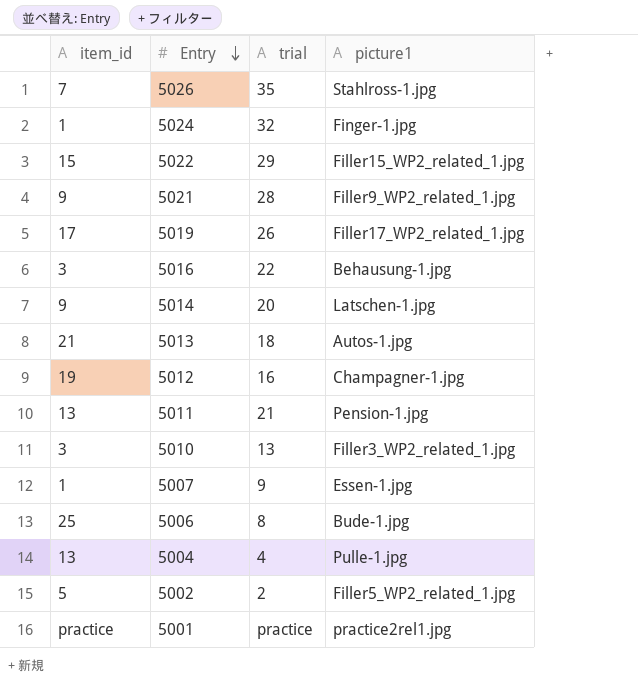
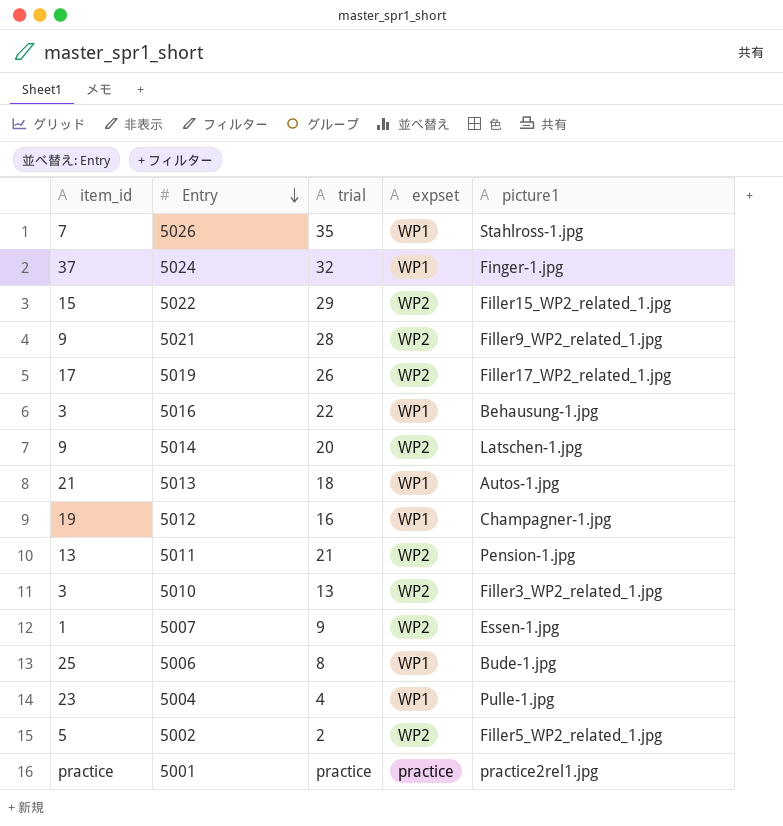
column expset | position: none -> 4
5024 | item_id: 1 -> 37
5004 | item_id: 13 -> 23

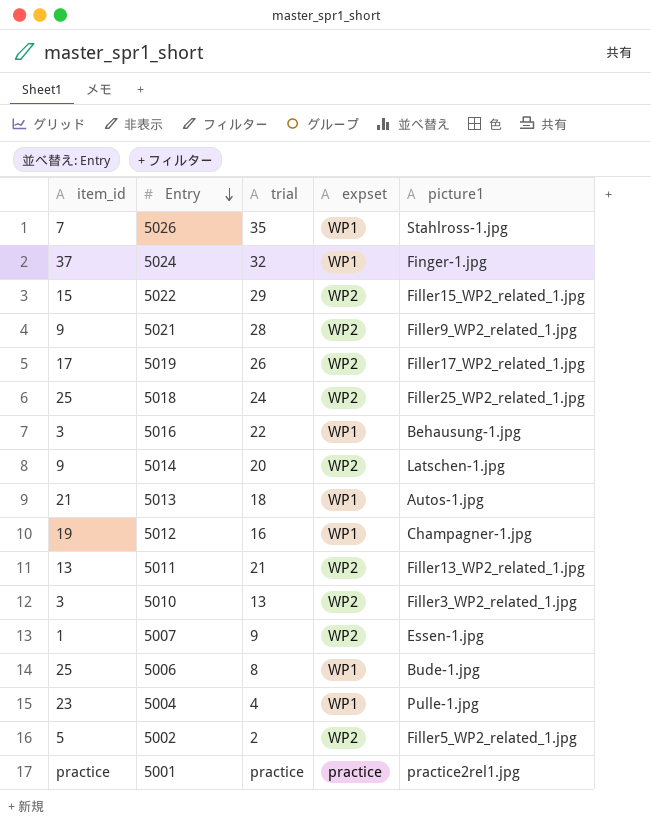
row 5018: none -> 25 | 24 | WP2 | Filler25_WP2_related_1.jpg
5011 | picture1: Pension-1.jpg -> Filler13_WP2_related_1.jpg

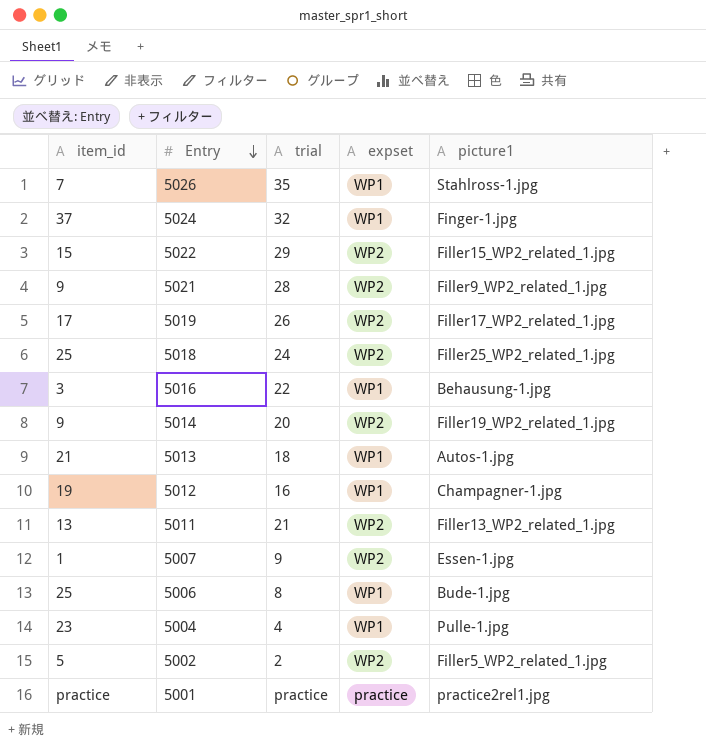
row 5010: 3 | 13 | WP2 | Filler3_WP2_related_1.jpg -> none
5014 | picture1: Latschen-1.jpg -> Filler19_WP2_related_1.jpg

